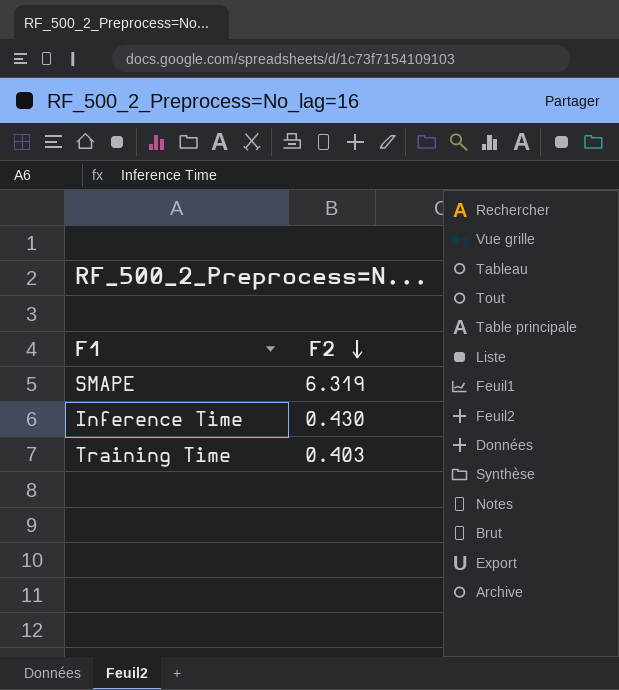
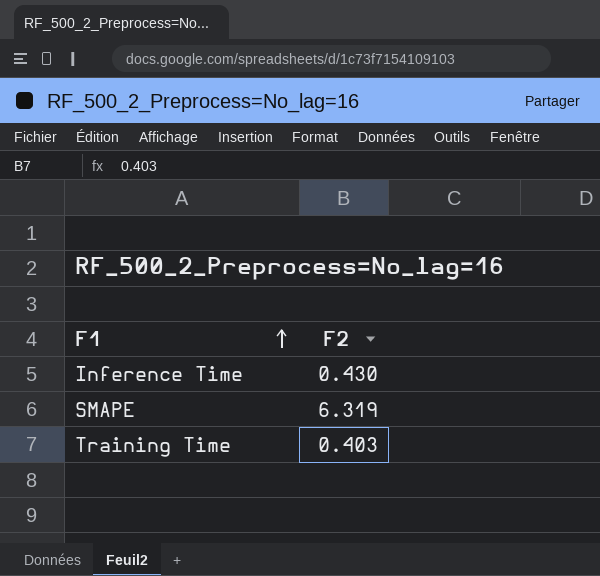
row order: F2 descending -> F1 ascending

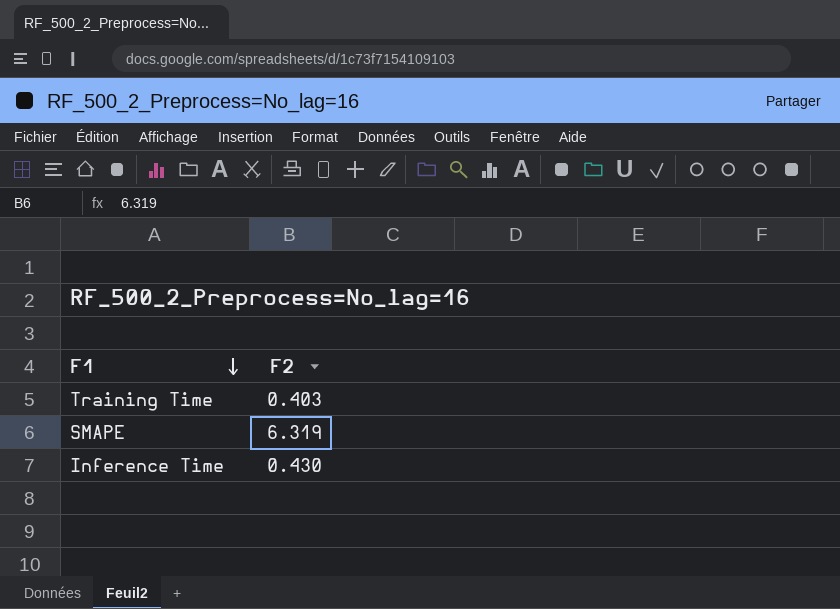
row order: F1 ascending -> F1 descending

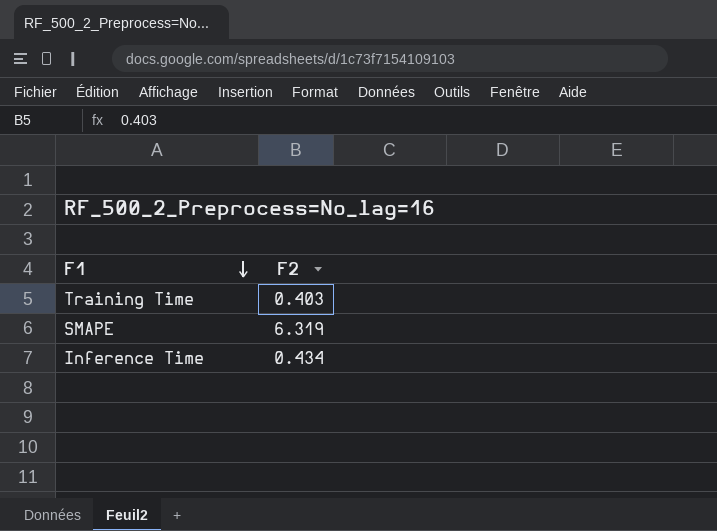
Inference Time | F2: 0.430 -> 0.434

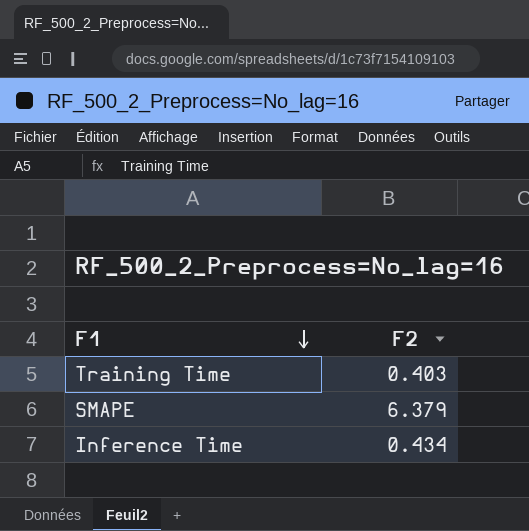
SMAPE | F2: 6.319 -> 6.379

